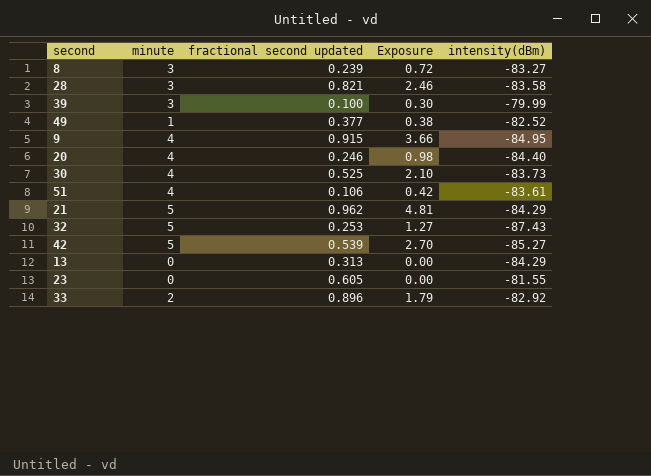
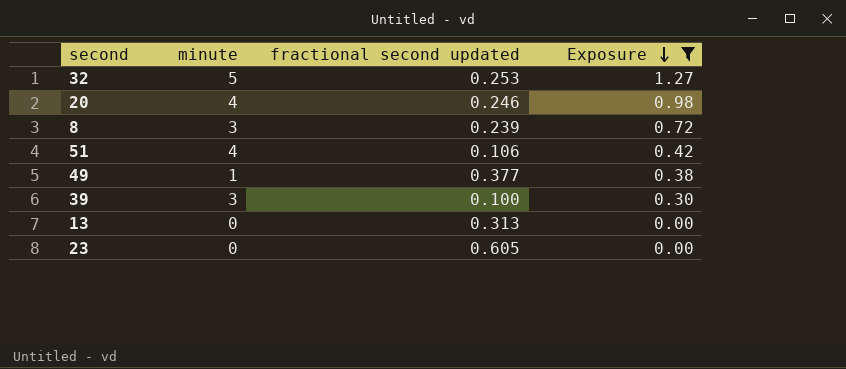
filter: none -> Exposure <= 1.27
row order: none -> Exposure descending
column intensity(dBm) | position: 5 -> none

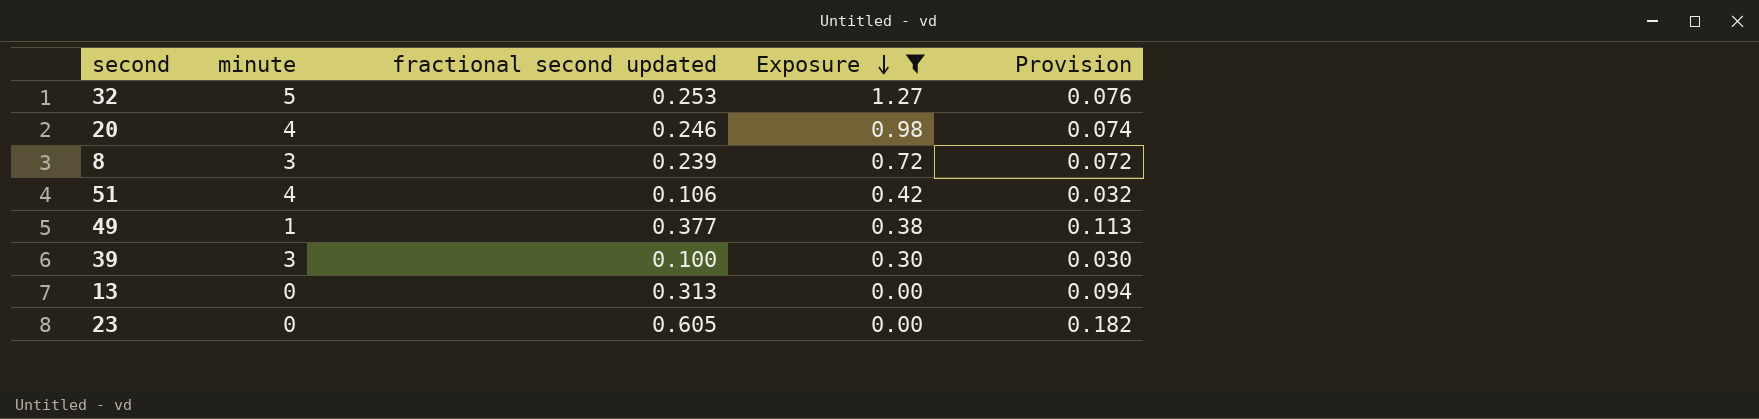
column Provision | formula: none -> [fractional second updated] * 0.3

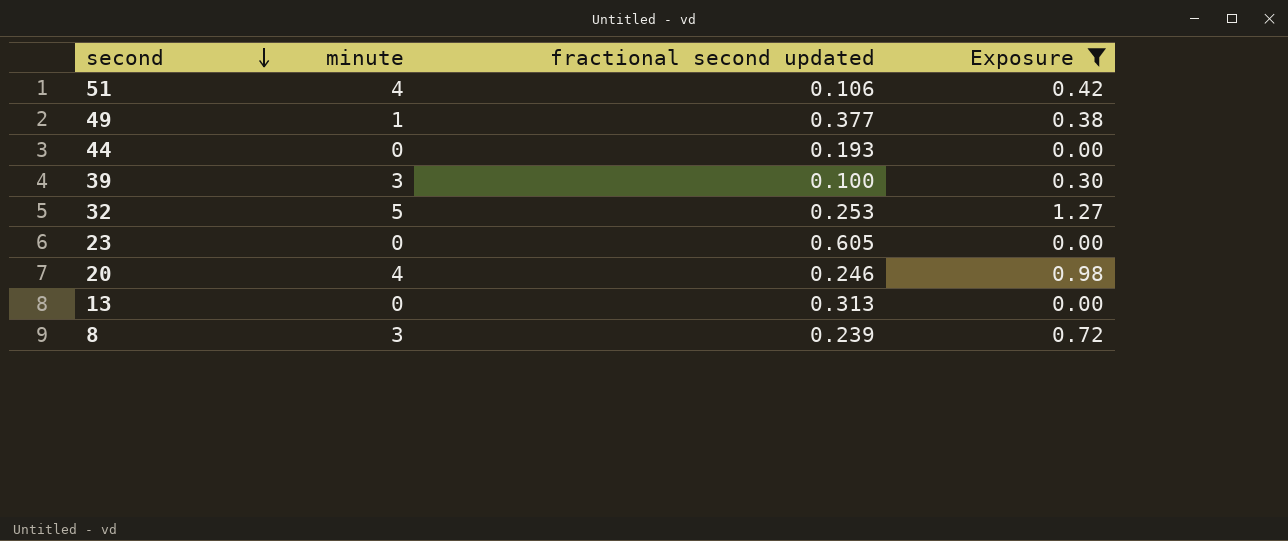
row order: Exposure descending -> second descending
column Provision | formula: [fractional second updated] * 0.3 -> none
row 44: none -> 0 | 0.193 | 0.00

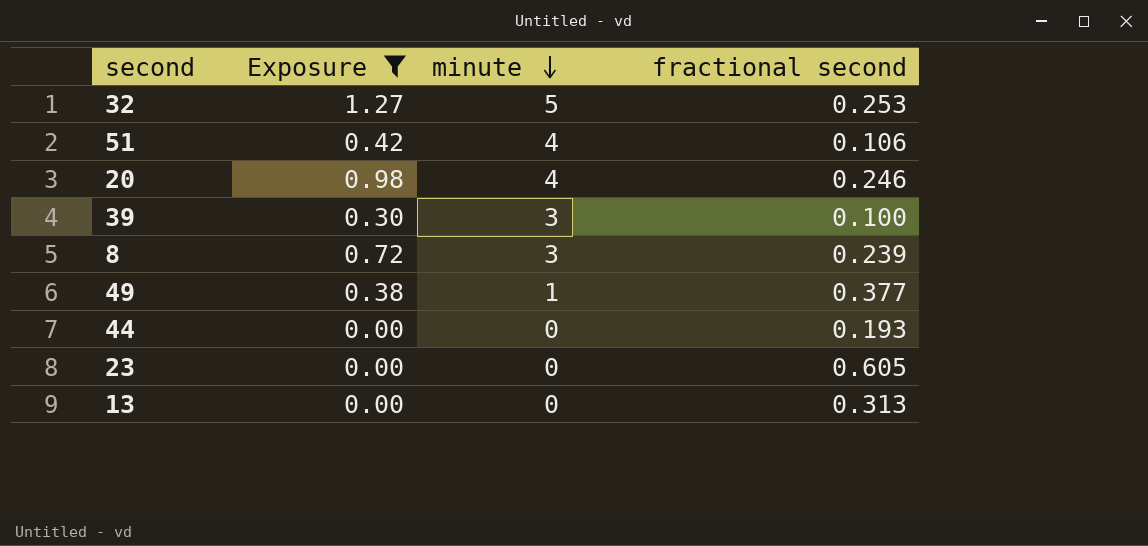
row order: second descending -> minute descending
column Exposure | position: 4 -> 2
column name: fractional second updated -> fractional second

